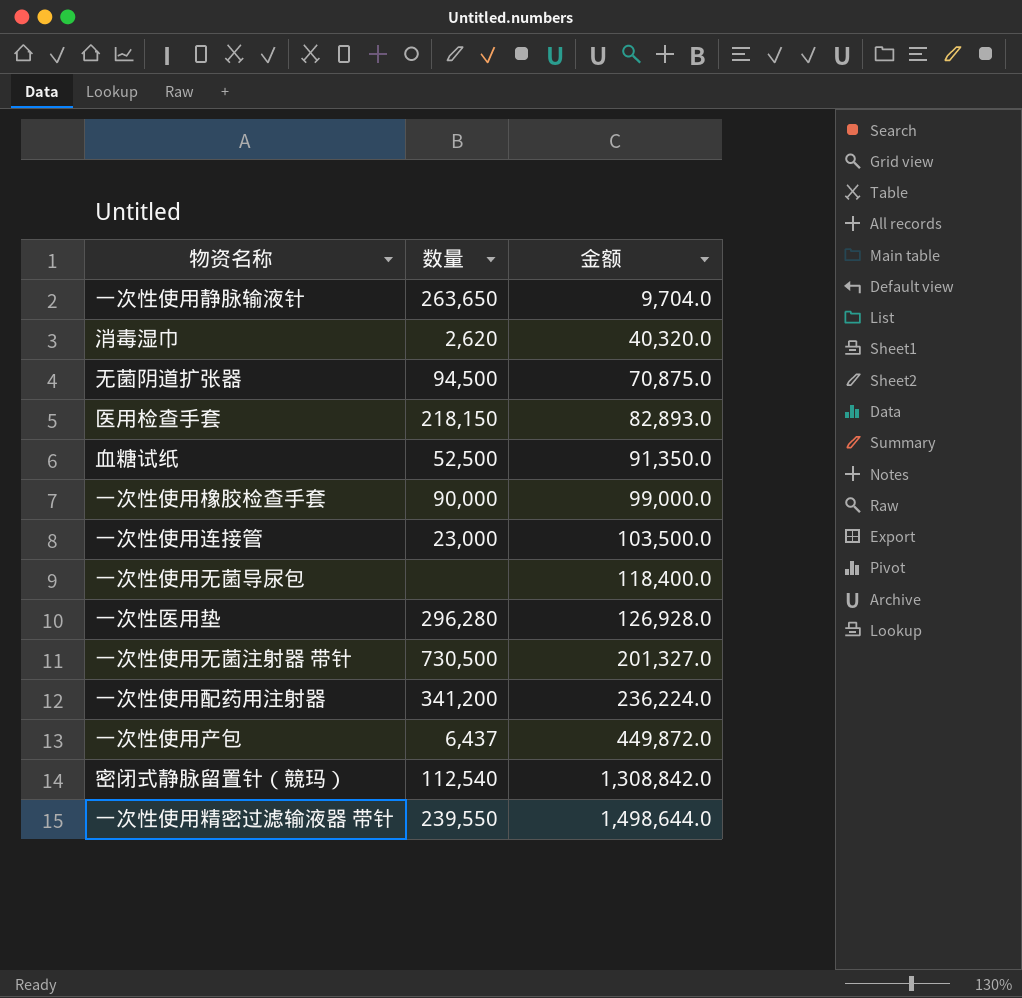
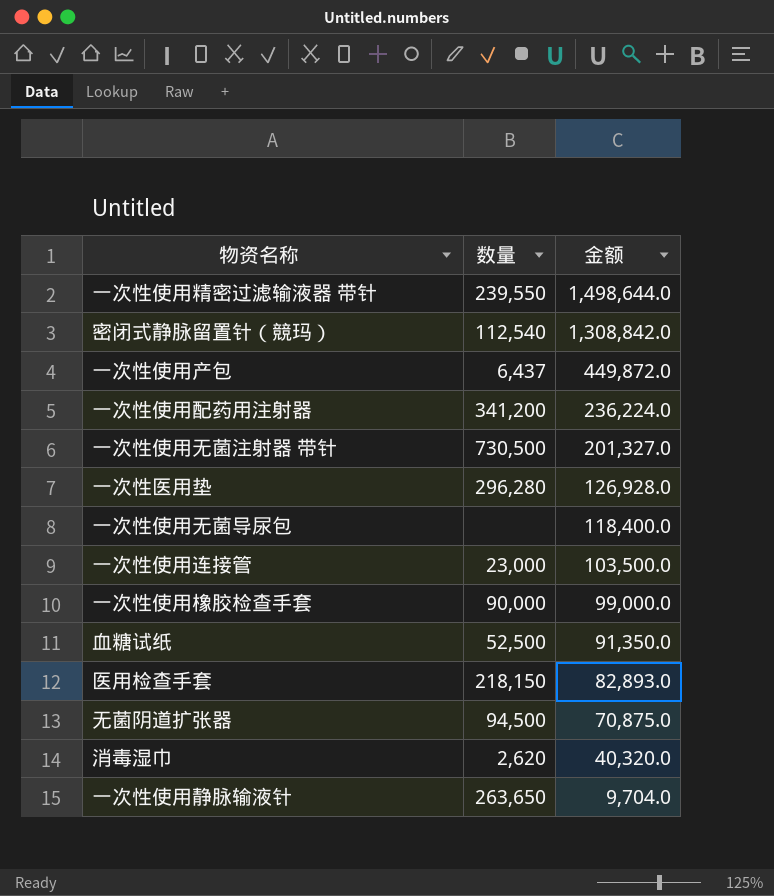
row order: 金额 ascending -> 金额 descending

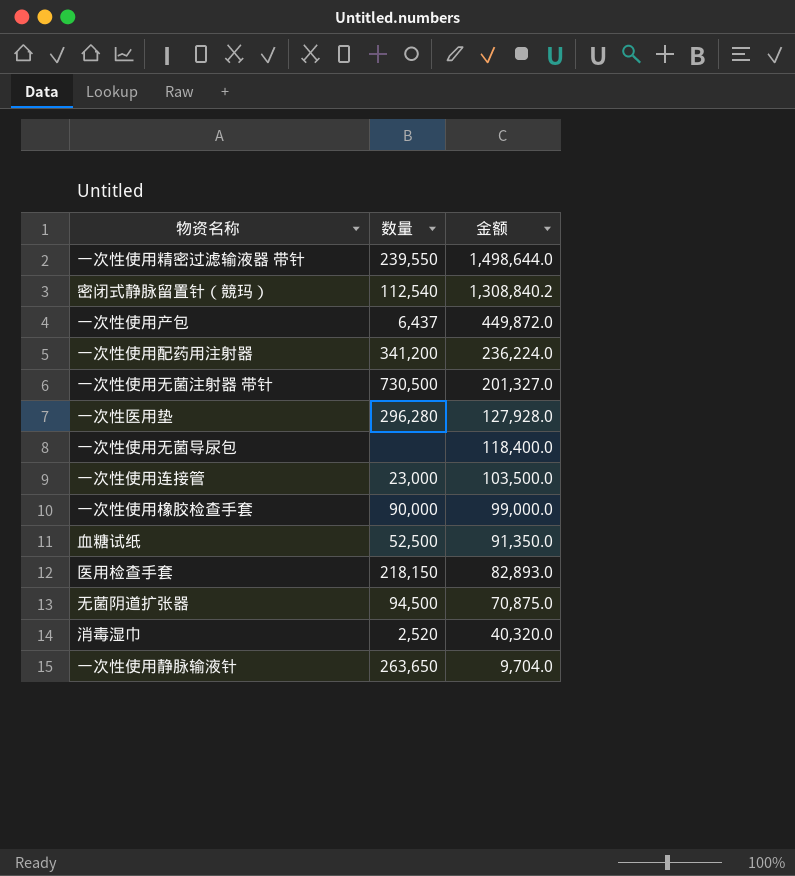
密闭式静脉留置针（競玛） | 金额: 1,308,842.0 -> 1,308,840.2
一次性医用垫 | 金额: 126,928.0 -> 127,928.0
消毒湿巾 | 数量: 2,620 -> 2,520

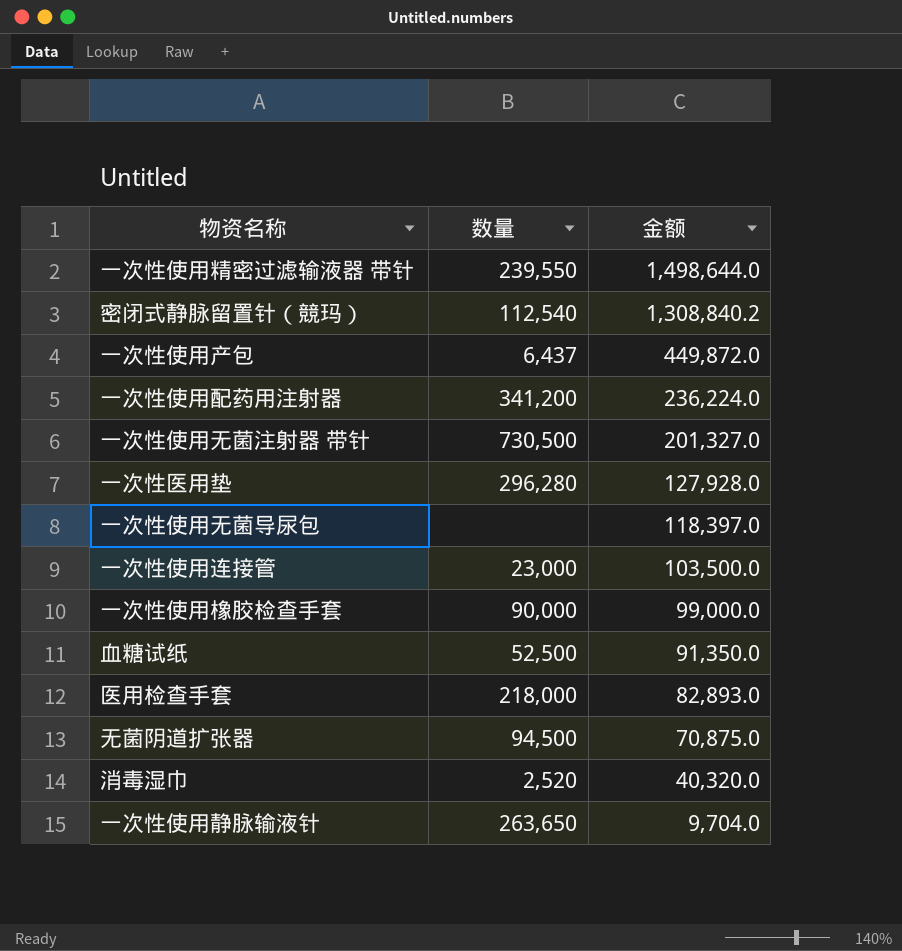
一次性使用无菌导尿包 | 金额: 118,400.0 -> 118,397.0
医用检查手套 | 数量: 218,150 -> 218,000

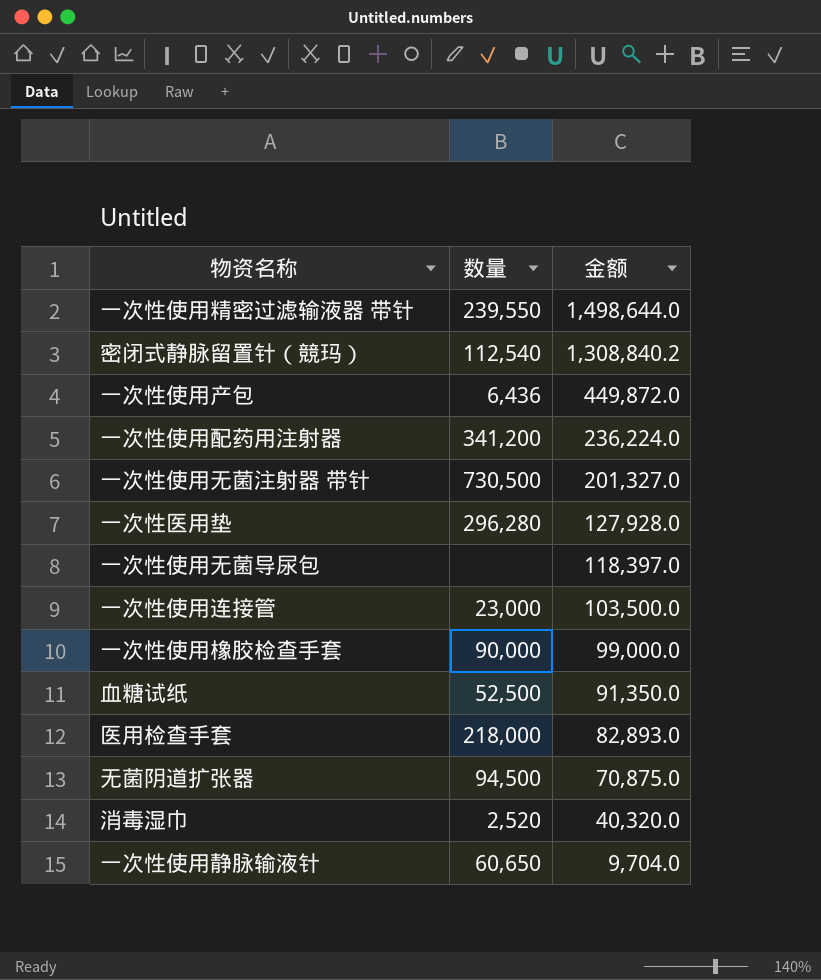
一次性使用产包 | 数量: 6,437 -> 6,436
一次性使用静脉输液针 | 数量: 263,650 -> 60,650

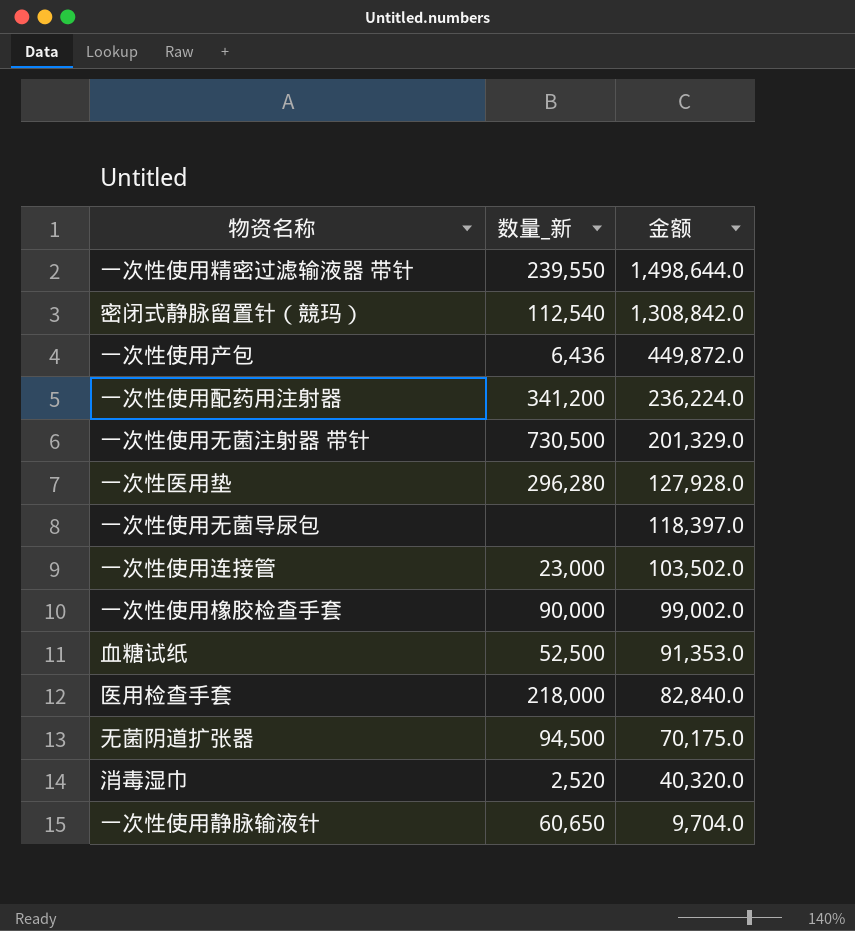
column name: 数量 -> 数量_新
密闭式静脉留置针（競玛） | 金额: 1,308,840.2 -> 1,308,842.0
一次性使用无菌注射器 带针 | 金额: 201,327.0 -> 201,329.0
一次性使用连接管 | 金额: 103,500.0 -> 103,502.0
一次性使用橡胶检查手套 | 金额: 99,000.0 -> 99,002.0
血糖试纸 | 金额: 91,350.0 -> 91,353.0
医用检查手套 | 金额: 82,893.0 -> 82,840.0
无菌阴道扩张器 | 金额: 70,875.0 -> 70,175.0

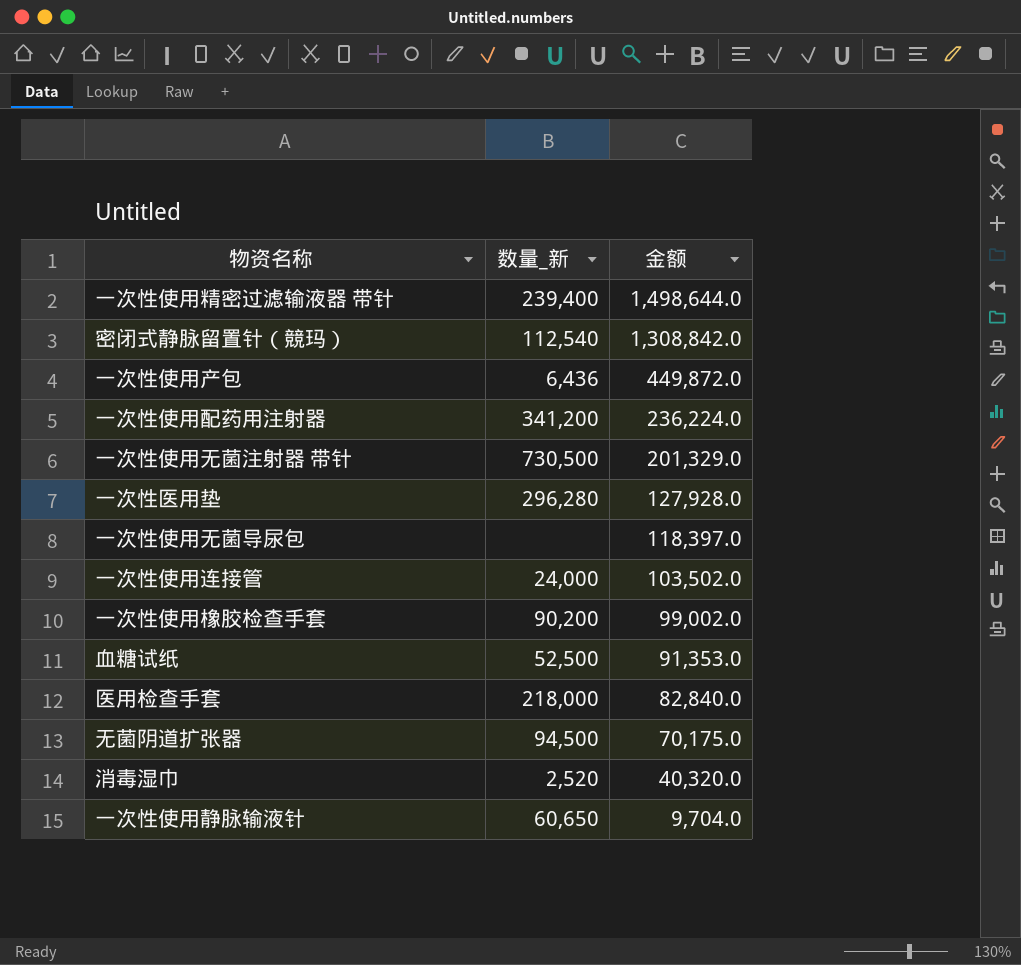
一次性使用精密过滤输液器 带针 | 数量_新: 239,550 -> 239,400
一次性使用连接管 | 数量_新: 23,000 -> 24,000
一次性使用橡胶检查手套 | 数量_新: 90,000 -> 90,200

